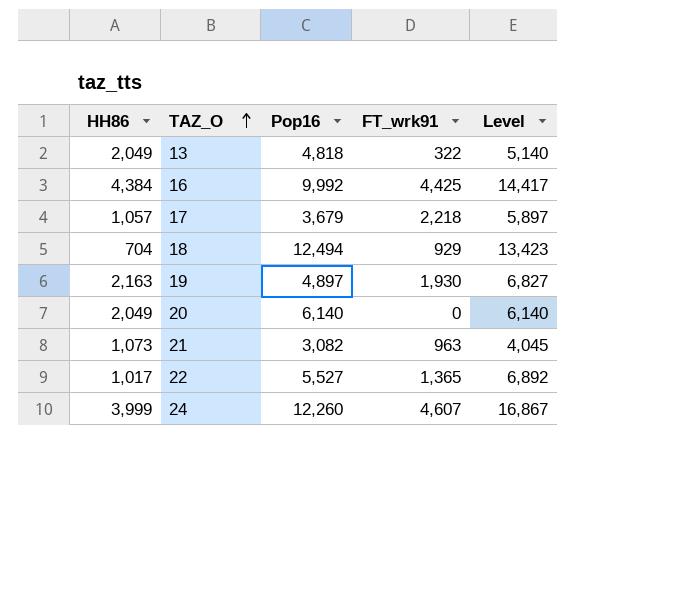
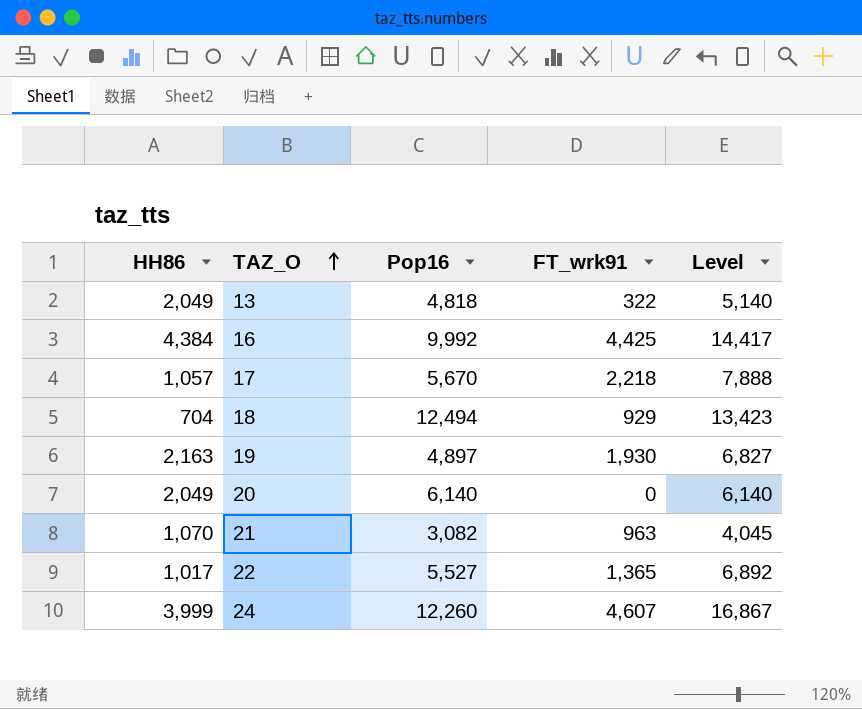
17 | Pop16: 3,679 -> 5,670
17 | Level: 5,897 -> 7,888
21 | HH86: 1,073 -> 1,070

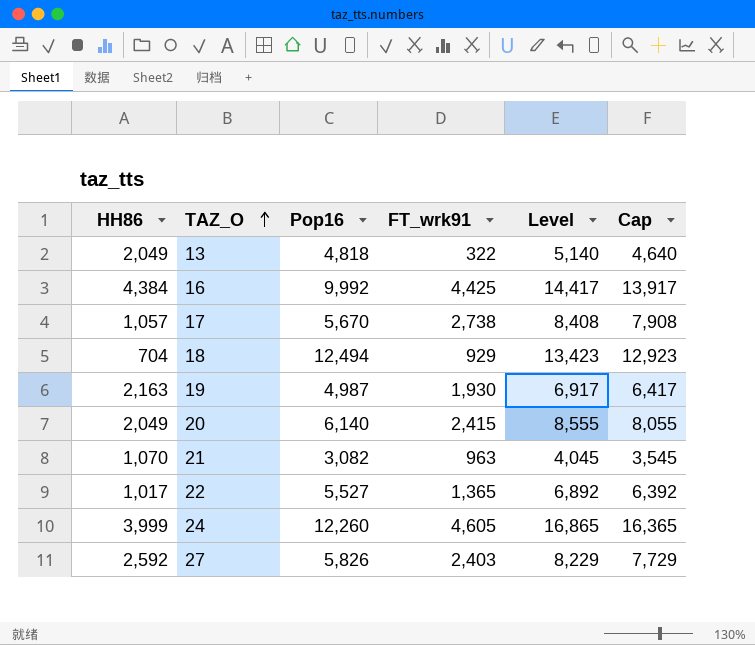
column Cap | formula: none -> [Level] - 500
17 | FT_wrk91: 2,218 -> 2,738
17 | Level: 7,888 -> 8,408
19 | Pop16: 4,897 -> 4,987
19 | Level: 6,827 -> 6,917
20 | FT_wrk91: 0 -> 2,415
20 | Level: 6,140 -> 8,555
24 | FT_wrk91: 4,607 -> 4,605
24 | Level: 16,867 -> 16,865
row 27: none -> 2,592 | 5,826 | 2,403 | 8,229 | 7,729

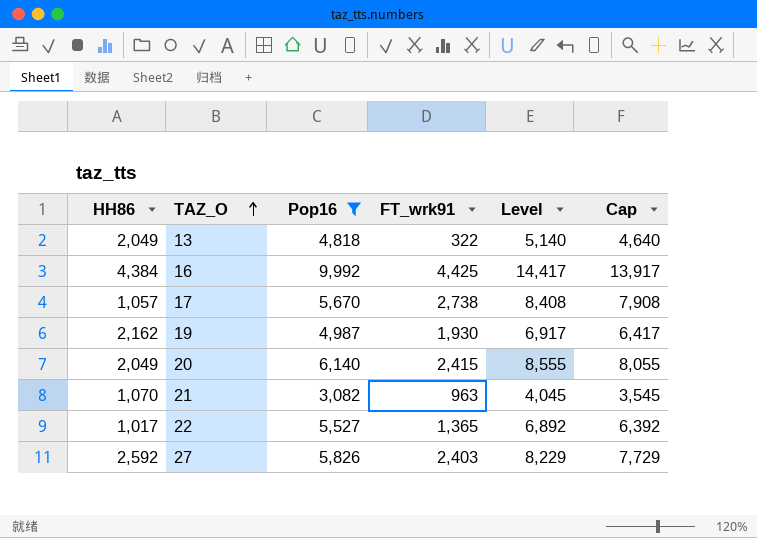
filter: none -> Pop16 <= 9,992
19 | HH86: 2,163 -> 2,162

